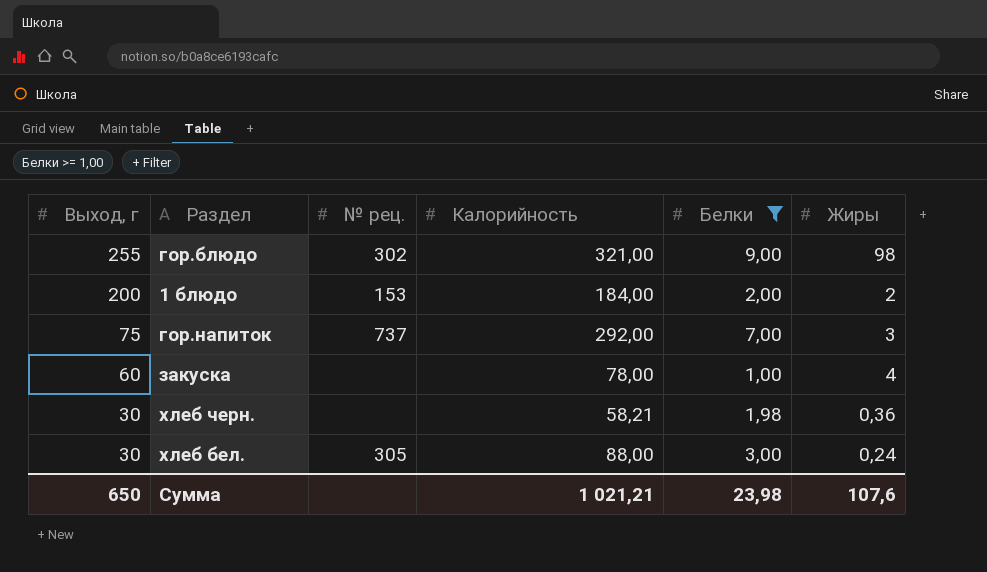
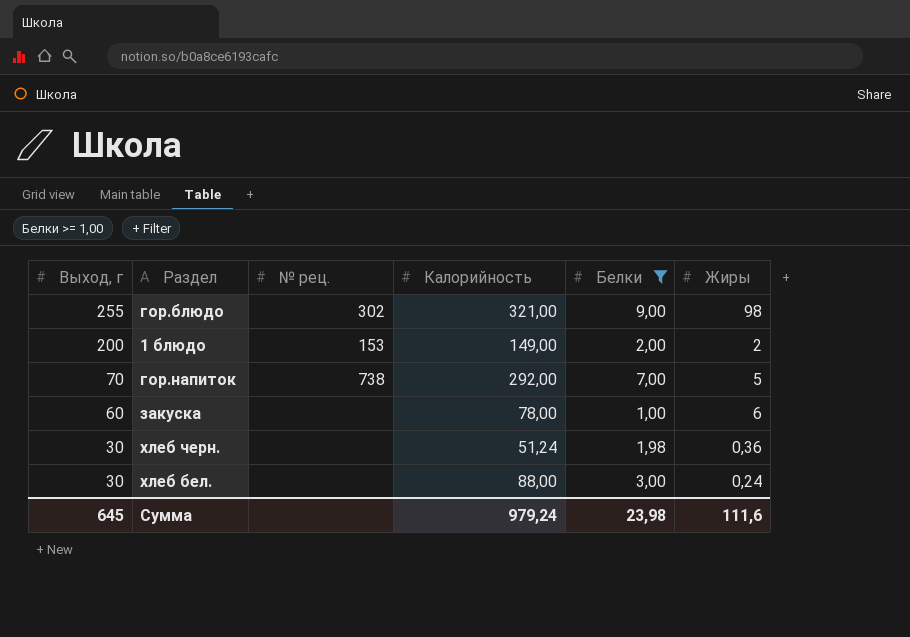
1 блюдо | Калорийность: 184,00 -> 149,00
гор.напиток | Выход, г: 75 -> 70
гор.напиток | № рец.: 737 -> 738
гор.напиток | Жиры: 3 -> 5
закуска | Жиры: 4 -> 6
хлеб черн. | Калорийность: 58,21 -> 51,24
хлеб бел. | № рец.: 305 -> none
Сумма | Выход, г: 650 -> 645
Сумма | Калорийность: 1 021,21 -> 979,24
Сумма | Жиры: 107,6 -> 111,6

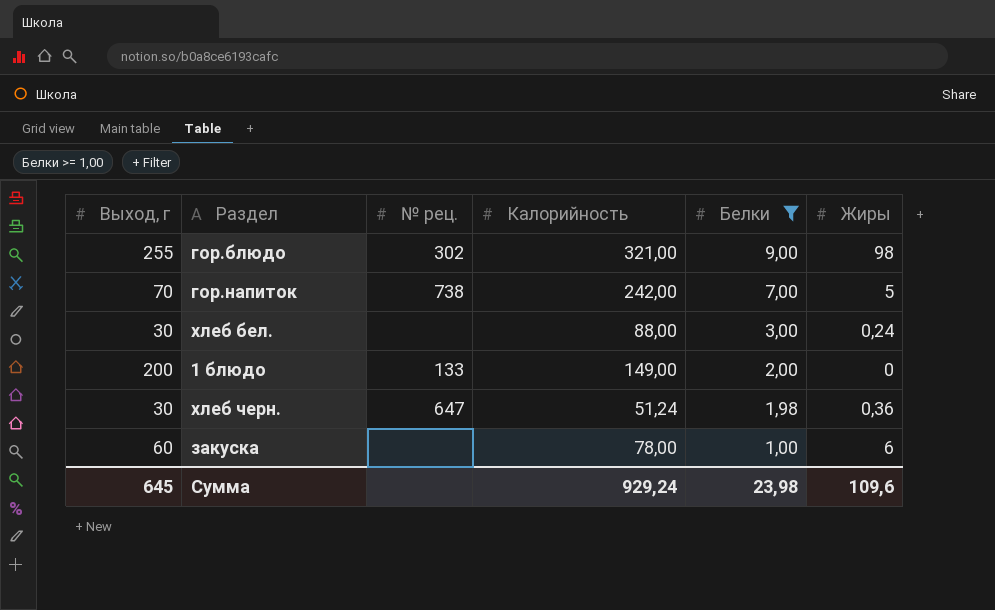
row order: Выход, г descending -> Белки descending
гор.напиток | Калорийность: 292,00 -> 242,00
1 блюдо | № рец.: 153 -> 133
1 блюдо | Жиры: 2 -> 0
хлеб черн. | № рец.: none -> 647
Сумма | Калорийность: 979,24 -> 929,24
Сумма | Жиры: 111,6 -> 109,6

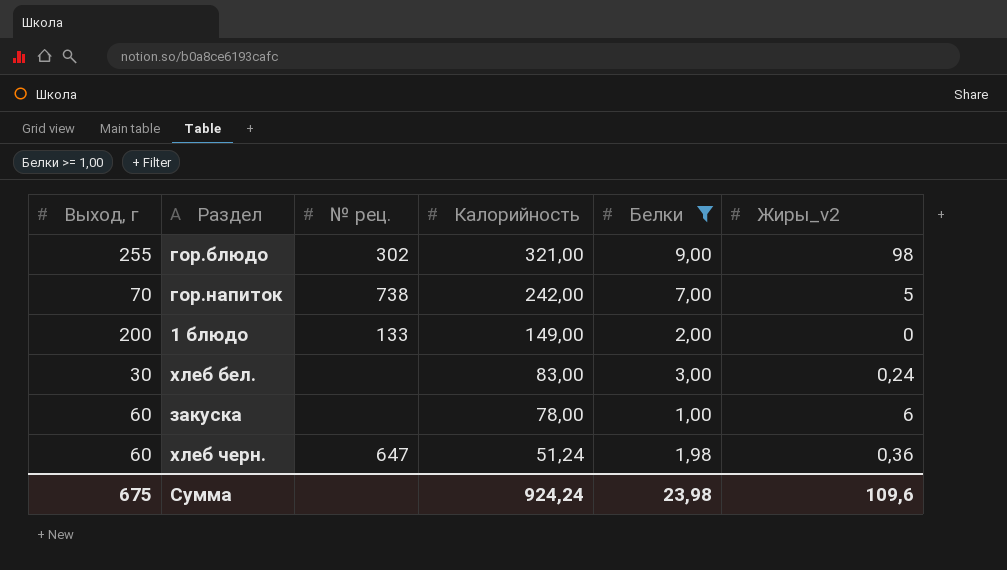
row order: Белки descending -> Калорийность descending
column name: Жиры -> Жиры_v2
хлеб бел. | Калорийность: 88,00 -> 83,00
хлеб черн. | Выход, г: 30 -> 60
Сумма | Выход, г: 645 -> 675
Сумма | Калорийность: 929,24 -> 924,24

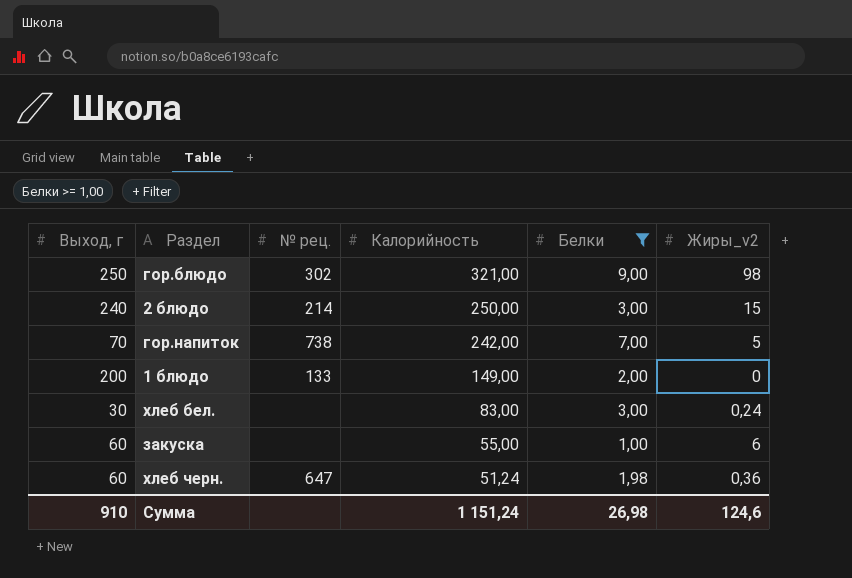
гор.блюдо | Выход, г: 255 -> 250
row 2 блюдо: none -> 240 | 214 | 250,00 | 3,00 | 15
закуска | Калорийность: 78,00 -> 55,00
Сумма | Выход, г: 675 -> 910
Сумма | Калорийность: 924,24 -> 1 151,24
Сумма | Белки: 23,98 -> 26,98
Сумма | Жиры_v2: 109,6 -> 124,6

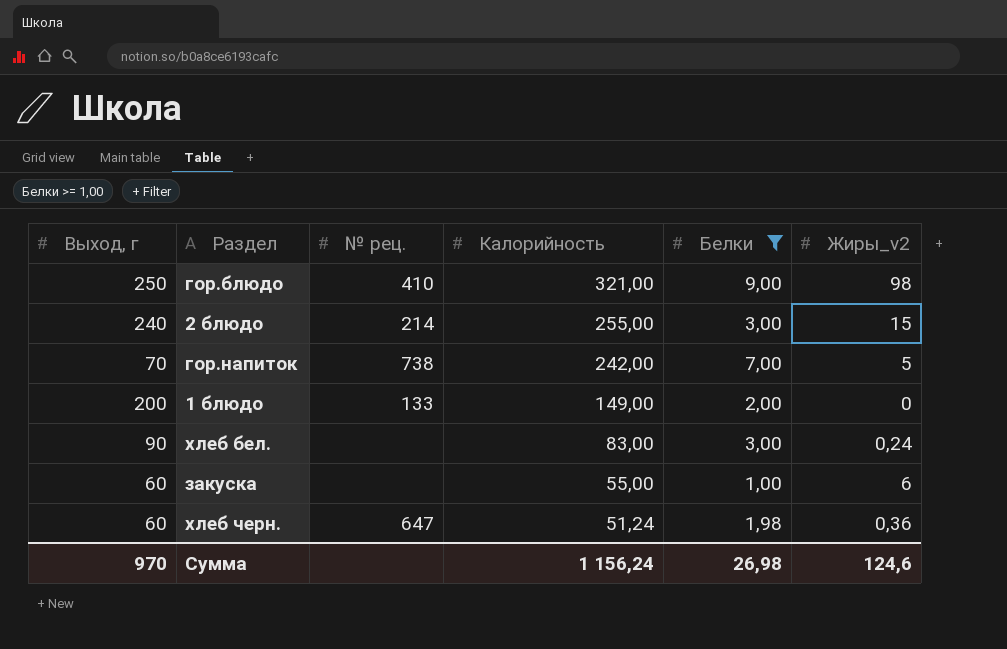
гор.блюдо | № рец.: 302 -> 410
2 блюдо | Калорийность: 250,00 -> 255,00
хлеб бел. | Выход, г: 30 -> 90
Сумма | Выход, г: 910 -> 970
Сумма | Калорийность: 1 151,24 -> 1 156,24

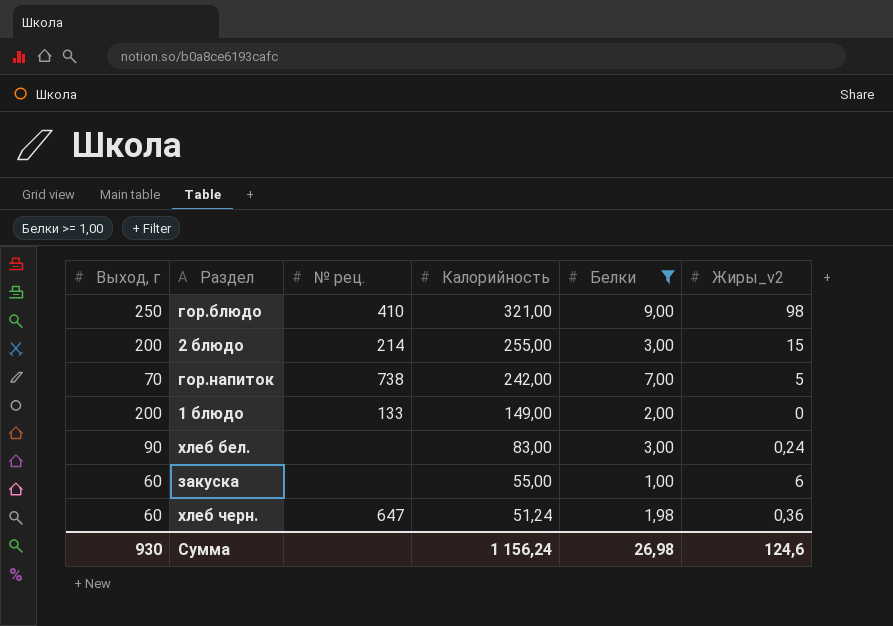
2 блюдо | Выход, г: 240 -> 200
Сумма | Выход, г: 970 -> 930

